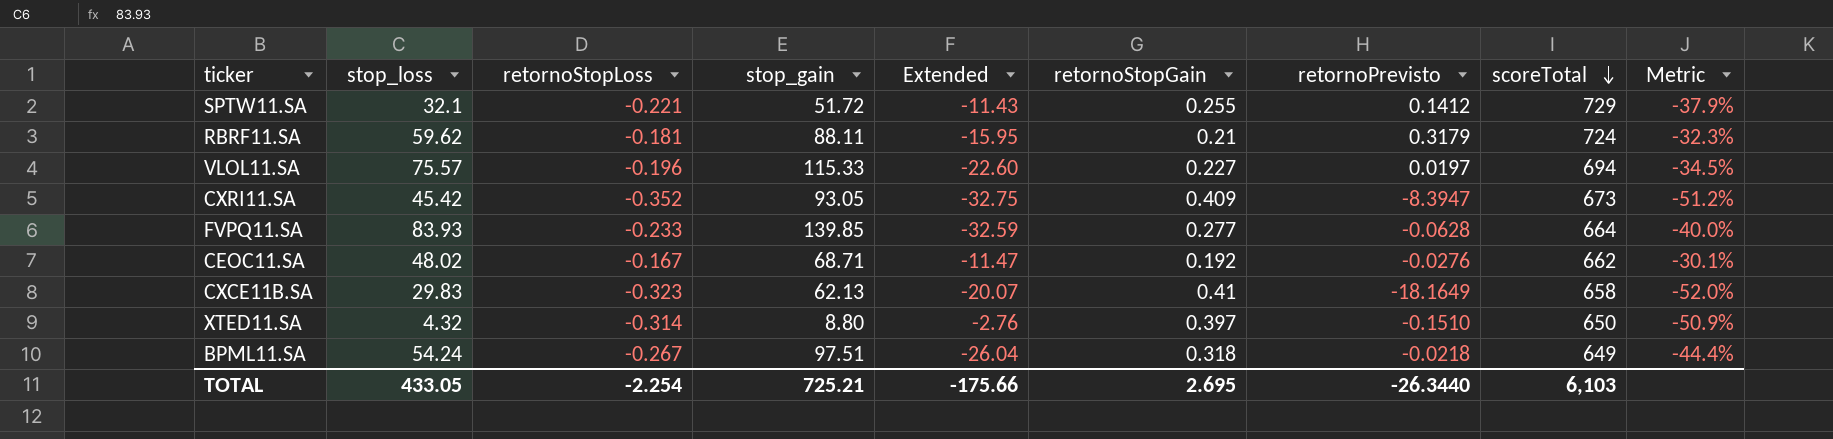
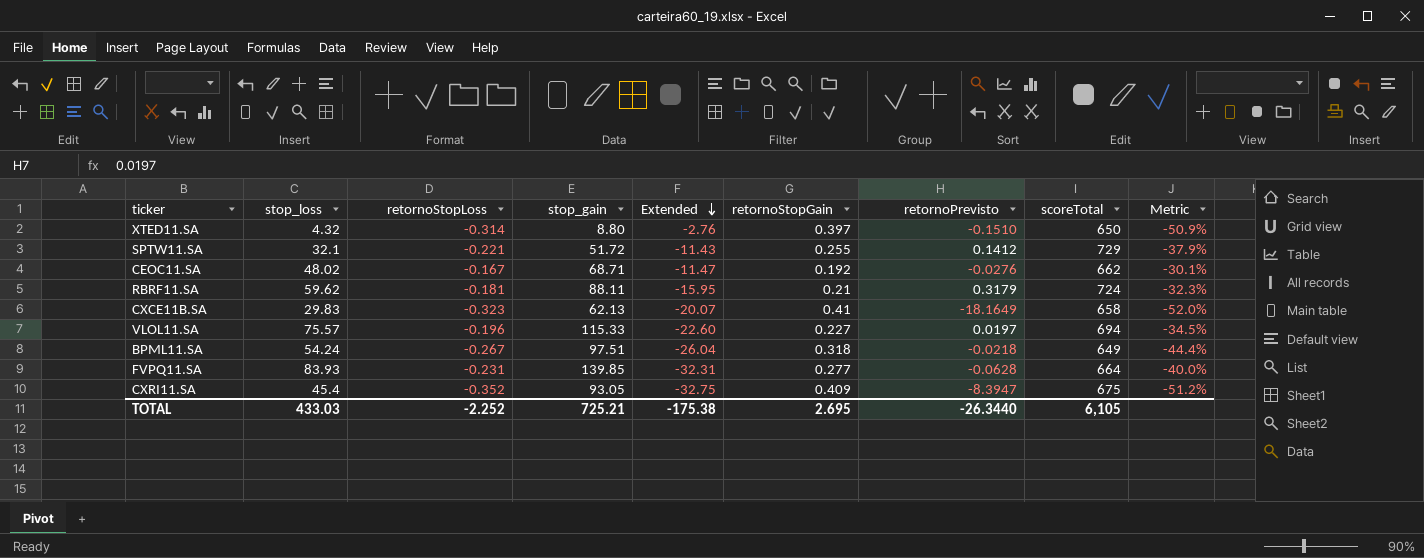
row order: scoreTotal descending -> Extended descending
FVPQ11.SA | retornoStopLoss: -0.233 -> -0.231
FVPQ11.SA | Extended: -32.59 -> -32.31
CXRI11.SA | stop_loss: 45.42 -> 45.4
CXRI11.SA | scoreTotal: 673 -> 675
TOTAL | stop_loss: 433.05 -> 433.03
TOTAL | retornoStopLoss: -2.254 -> -2.252
TOTAL | Extended: -175.66 -> -175.38
TOTAL | scoreTotal: 6,103 -> 6,105

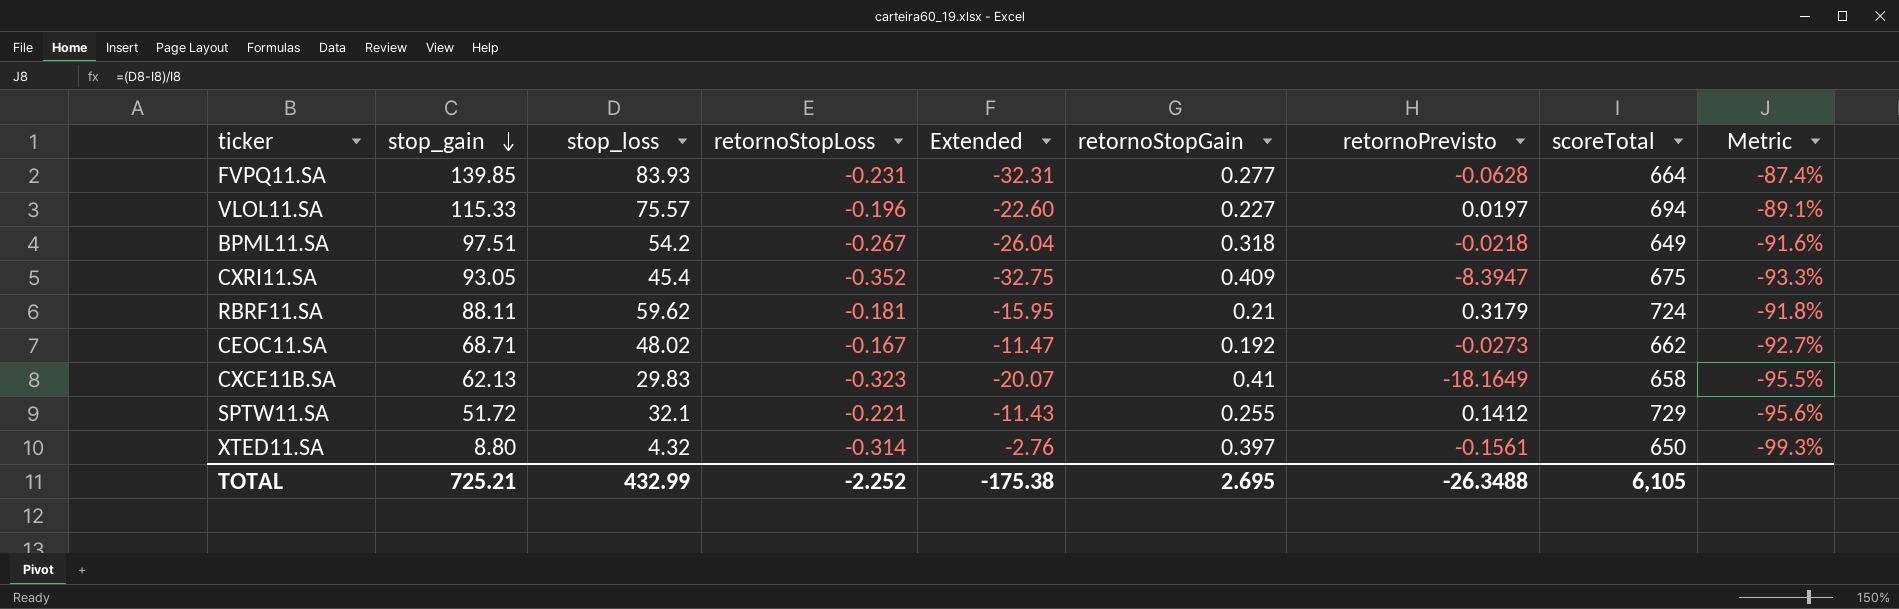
row order: Extended descending -> stop_gain descending
column stop_gain | position: 4 -> 2
column Metric | formula: ([stop_loss] - [stop_gain]) / [stop_gain] -> ([stop_loss] - [scoreTotal]) / [scoreTotal]
BPML11.SA | stop_loss: 54.24 -> 54.2
CEOC11.SA | retornoPrevisto: -0.0276 -> -0.0273
XTED11.SA | retornoPrevisto: -0.1510 -> -0.1561
TOTAL | stop_loss: 433.03 -> 432.99
TOTAL | retornoPrevisto: -26.3440 -> -26.3488

